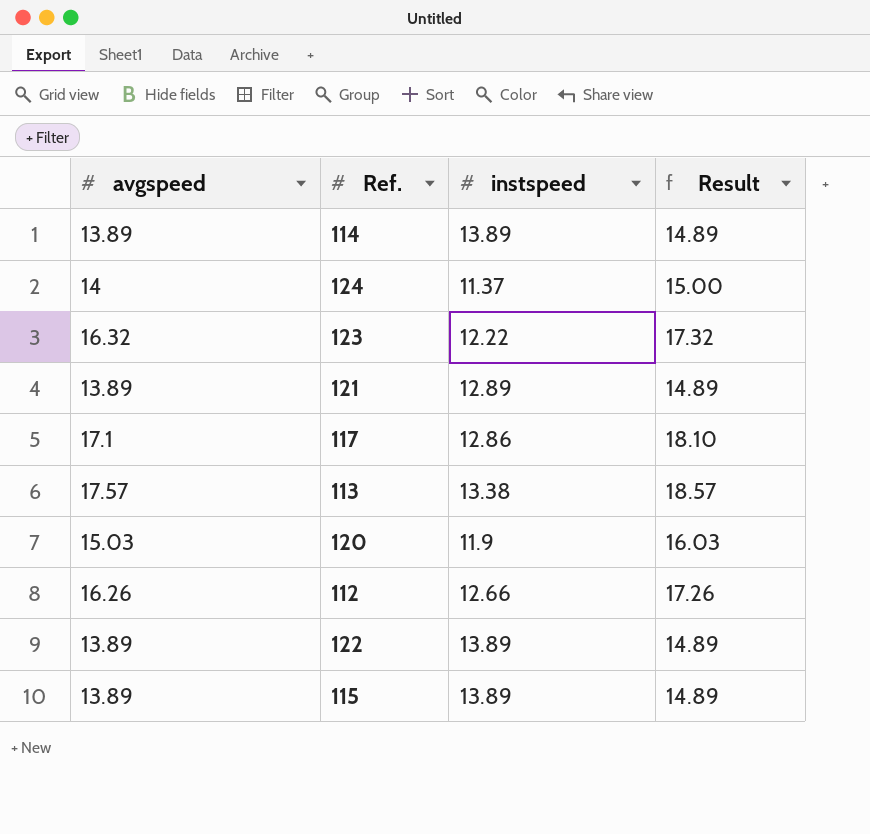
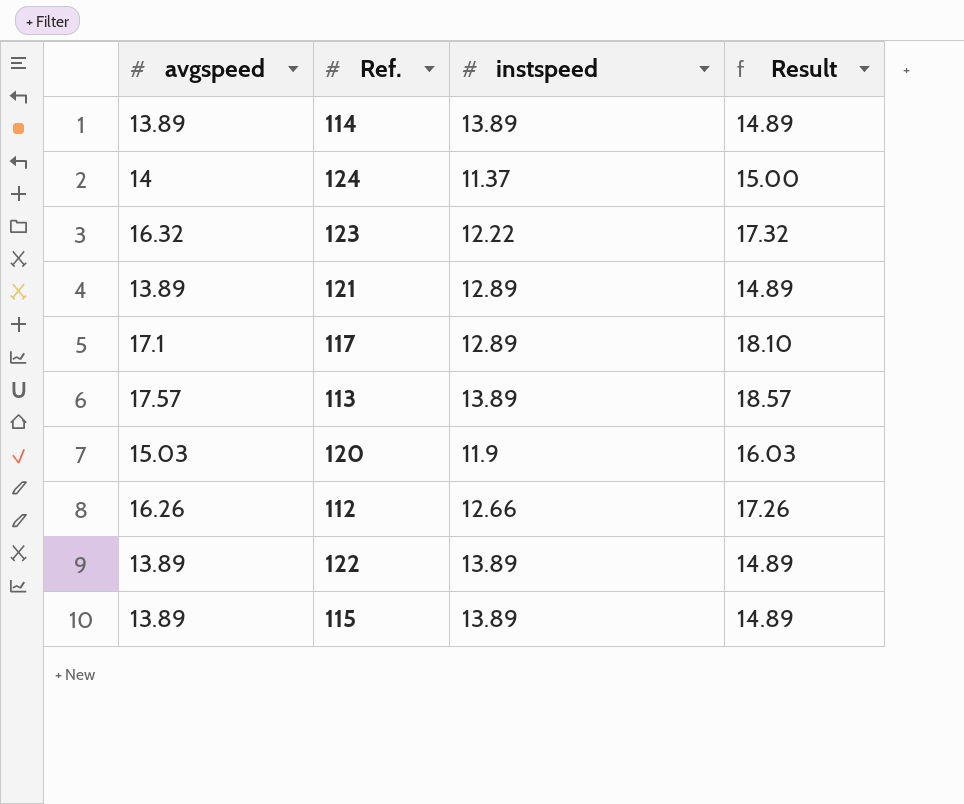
117 | instspeed: 12.86 -> 12.89
113 | instspeed: 13.38 -> 13.89

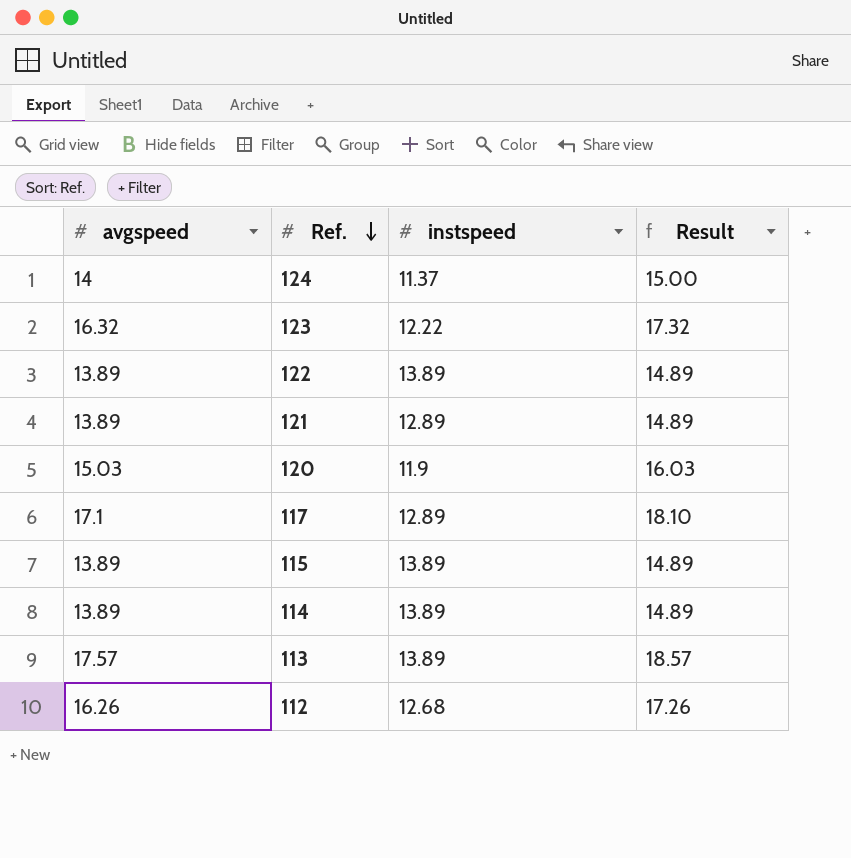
row order: none -> Ref. descending
112 | instspeed: 12.66 -> 12.68

